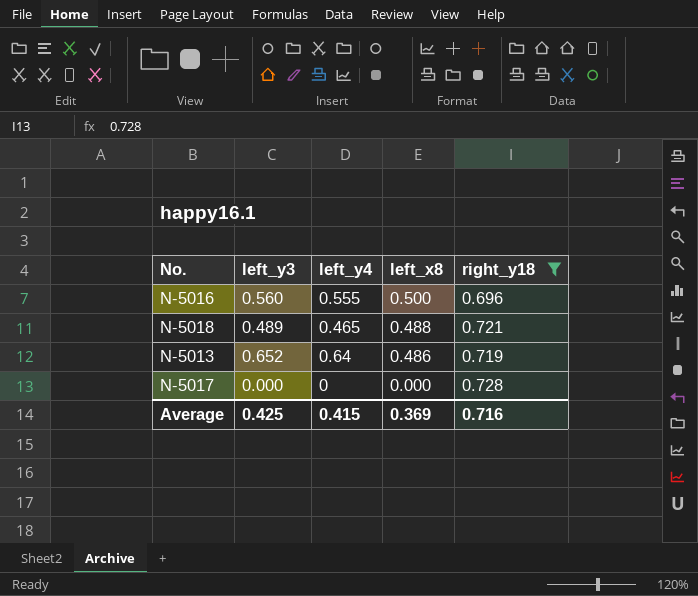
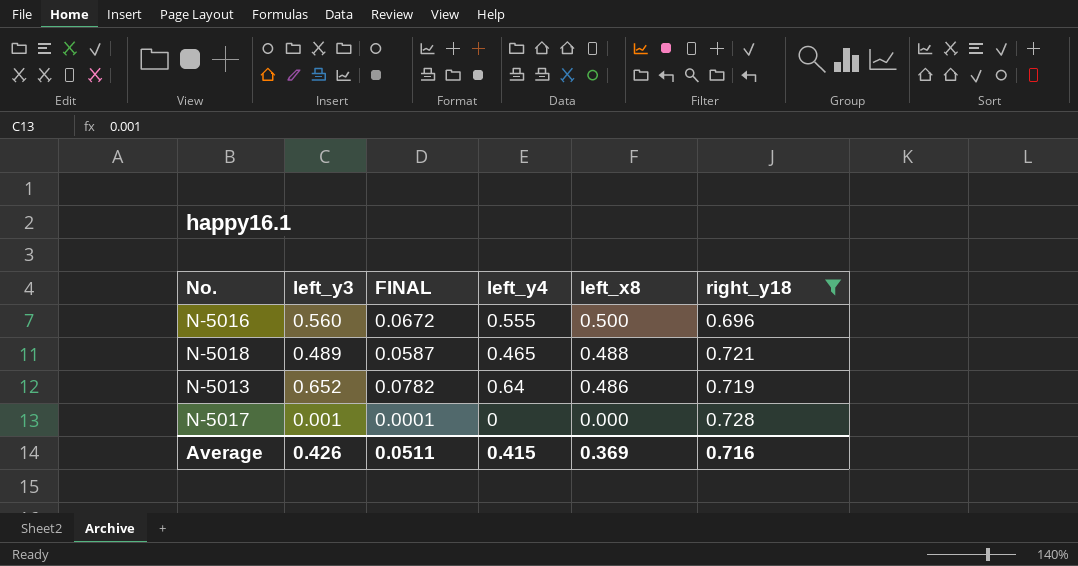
column FINAL | formula: none -> [left_y3] * 0.12
N-5017 | left_y3: 0.000 -> 0.001
Average | left_y3: 0.425 -> 0.426

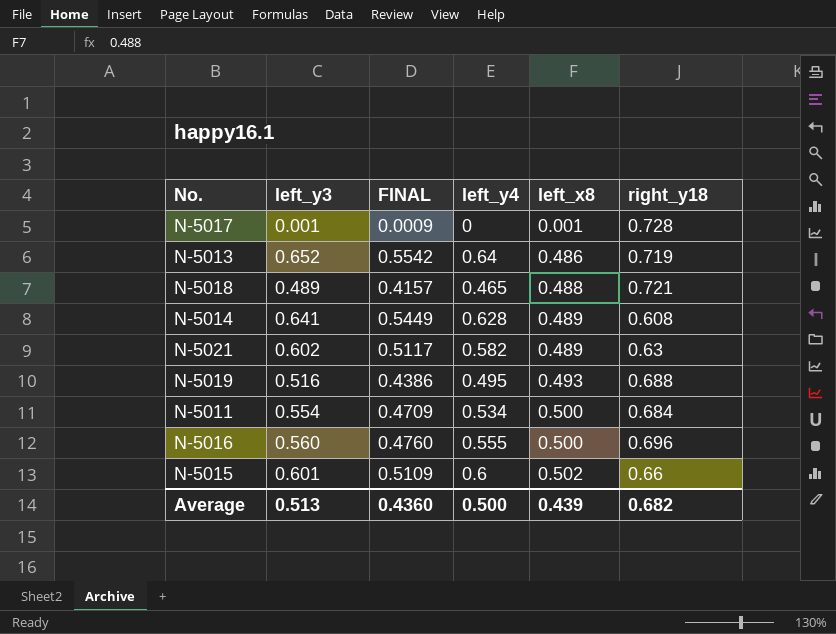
filter: right_y18 >= 0.696 -> none
row order: left_x8 descending -> left_x8 ascending
column FINAL | formula: [left_y3] * 0.12 -> [left_y3] * 0.85
N-5017 | left_x8: 0.000 -> 0.001
Average | left_y3: 0.426 -> 0.513
Average | FINAL: 0.0511 -> 0.4360
Average | left_y4: 0.415 -> 0.500
Average | left_x8: 0.369 -> 0.439
Average | right_y18: 0.716 -> 0.682

